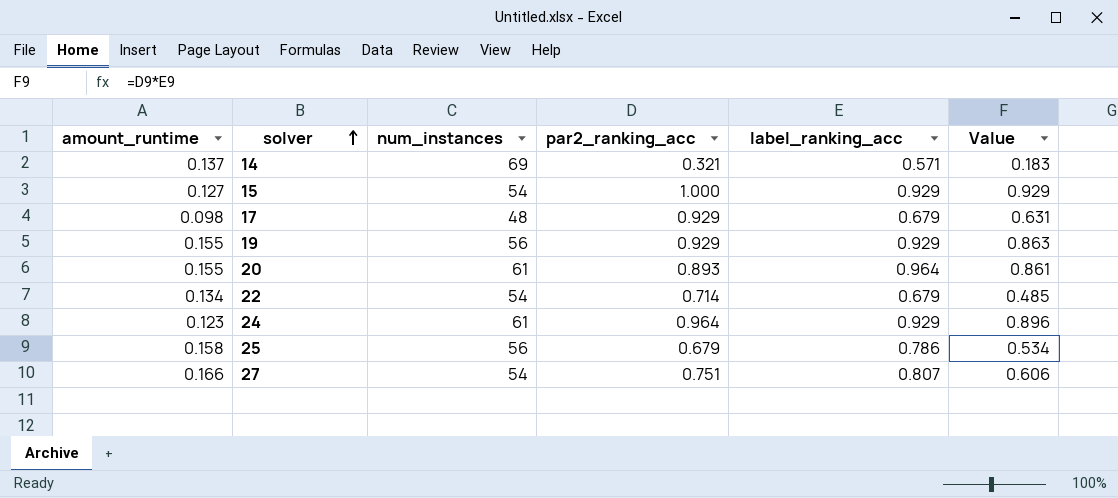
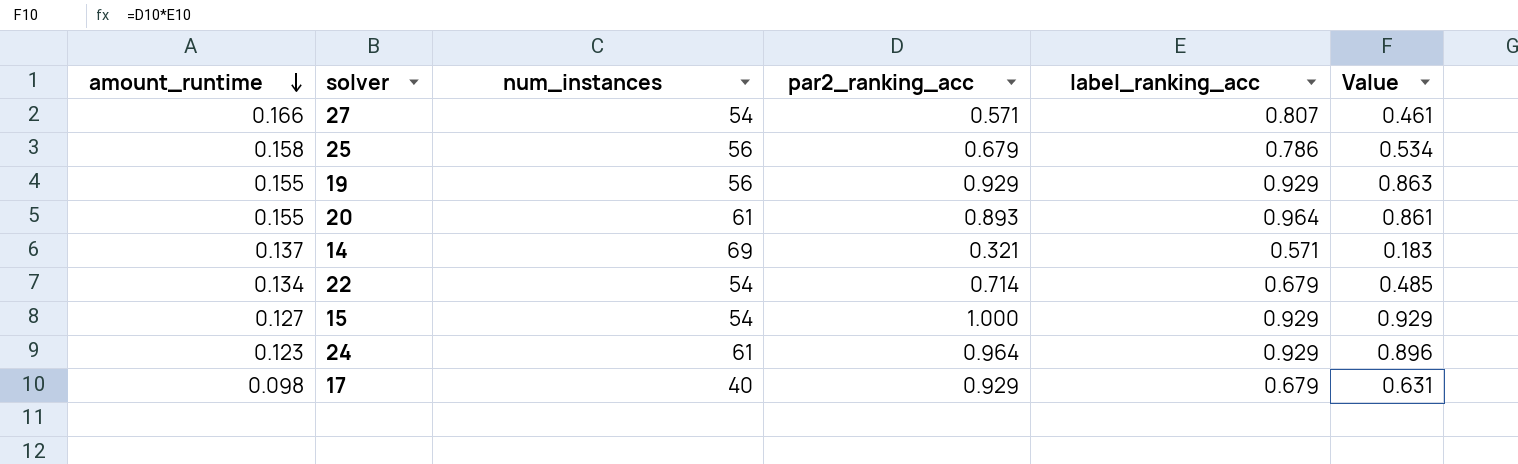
row order: solver ascending -> amount_runtime descending
27 | par2_ranking_acc: 0.751 -> 0.571
27 | Value: 0.606 -> 0.461
17 | num_instances: 48 -> 40

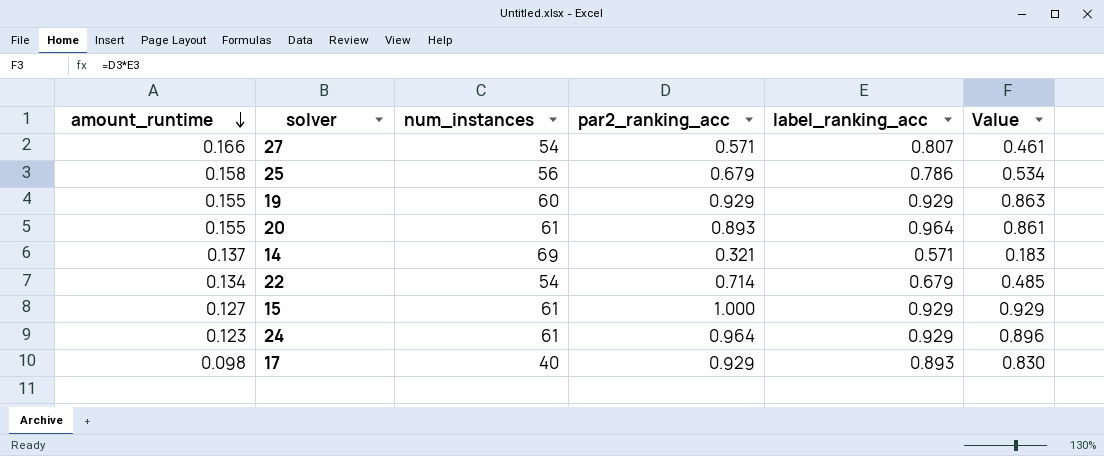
19 | num_instances: 56 -> 60
15 | num_instances: 54 -> 61
17 | label_ranking_acc: 0.679 -> 0.893
17 | Value: 0.631 -> 0.830

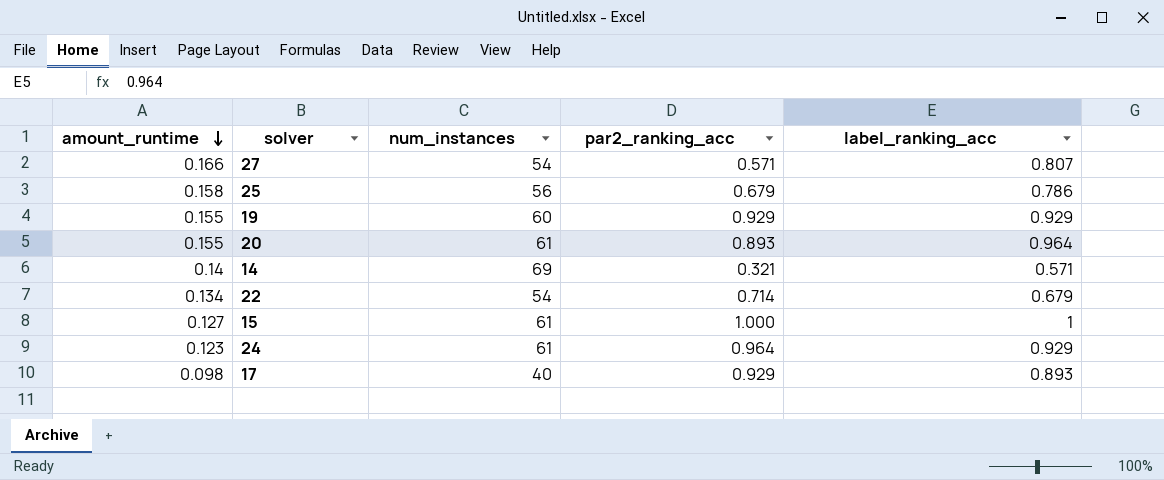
column Value | formula: [par2_ranking_acc] * [label_ranking_acc] -> none
14 | amount_runtime: 0.137 -> 0.14
15 | label_ranking_acc: 0.929 -> 1

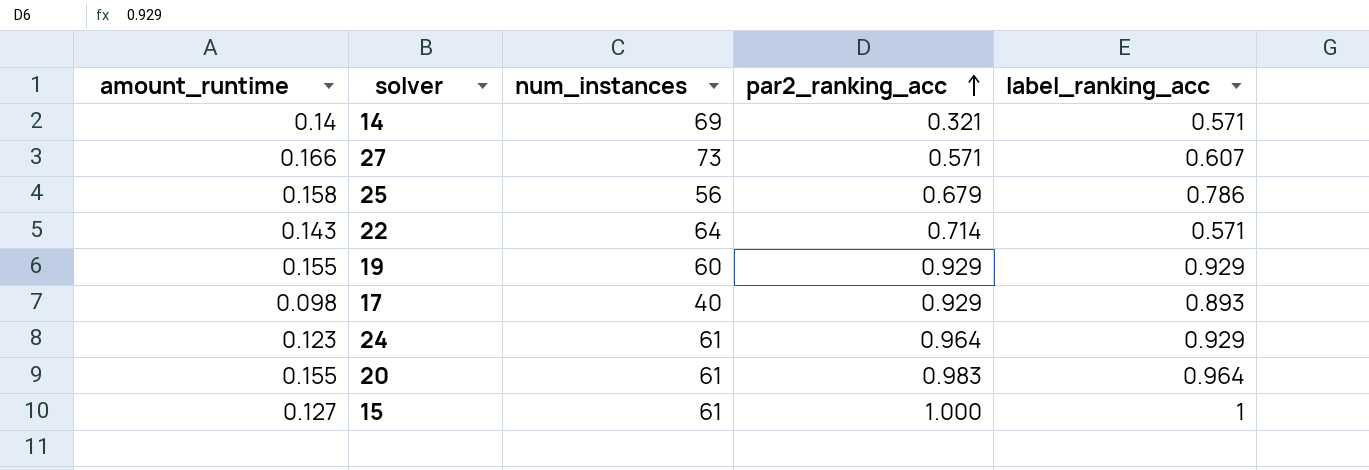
row order: amount_runtime descending -> par2_ranking_acc ascending
27 | num_instances: 54 -> 73
27 | label_ranking_acc: 0.807 -> 0.607
22 | amount_runtime: 0.134 -> 0.143
22 | num_instances: 54 -> 64
22 | label_ranking_acc: 0.679 -> 0.571
20 | par2_ranking_acc: 0.893 -> 0.983

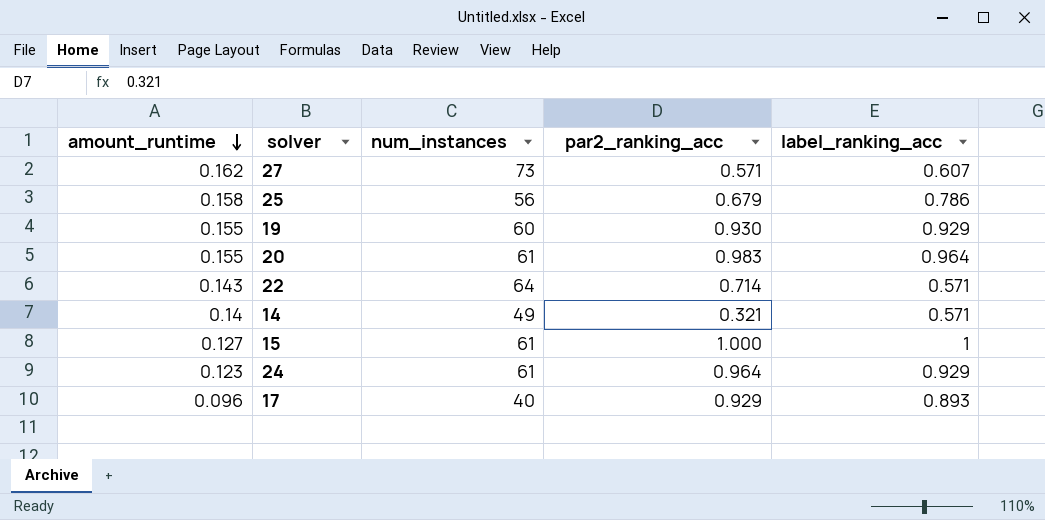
row order: par2_ranking_acc ascending -> amount_runtime descending
27 | amount_runtime: 0.166 -> 0.162
19 | par2_ranking_acc: 0.929 -> 0.930
14 | num_instances: 69 -> 49
17 | amount_runtime: 0.098 -> 0.096

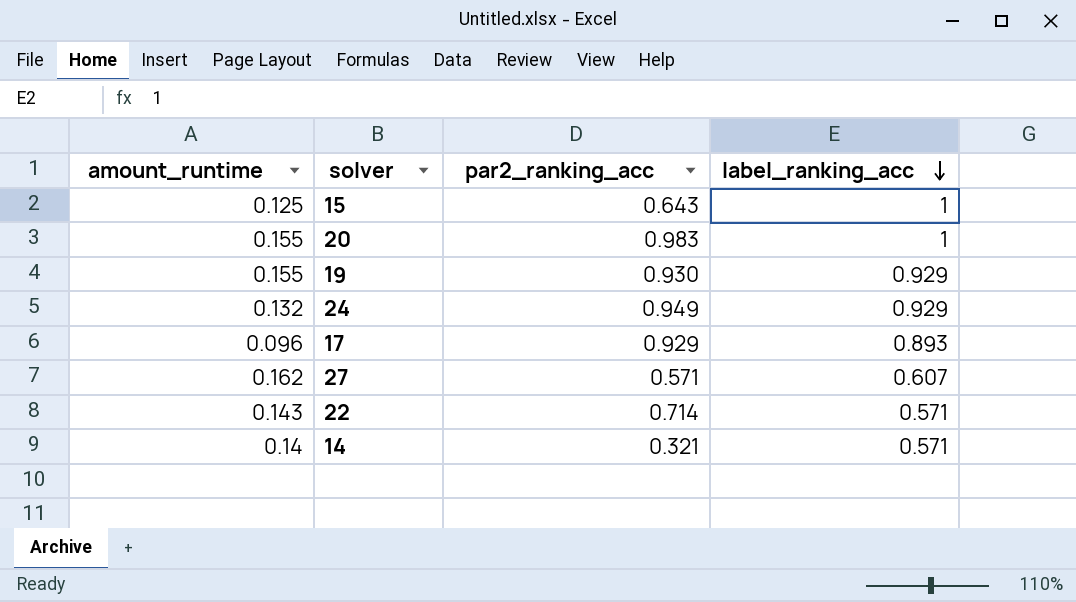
row order: amount_runtime descending -> label_ranking_acc descending
column num_instances | position: 3 -> none
row 25: 0.158 | 56 | 0.679 | 0.786 -> none
15 | amount_runtime: 0.127 -> 0.125
15 | par2_ranking_acc: 1.000 -> 0.643
20 | label_ranking_acc: 0.964 -> 1
24 | amount_runtime: 0.123 -> 0.132
24 | par2_ranking_acc: 0.964 -> 0.949

